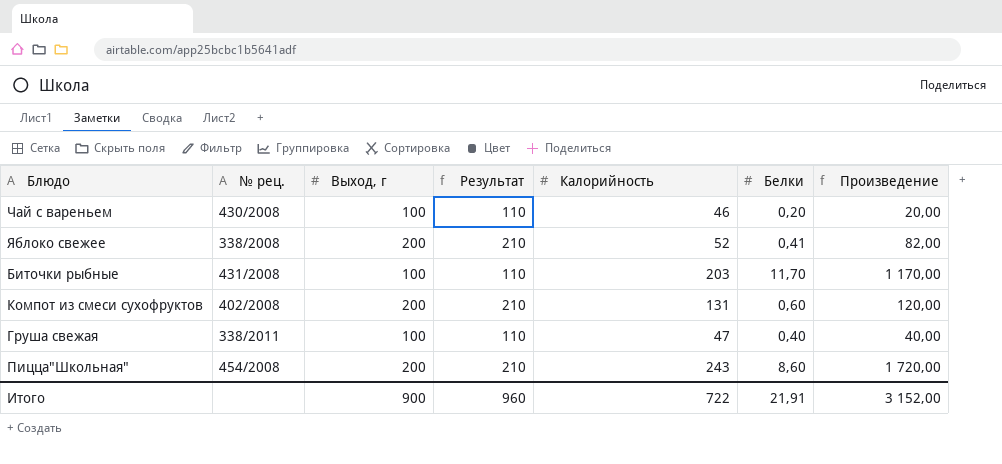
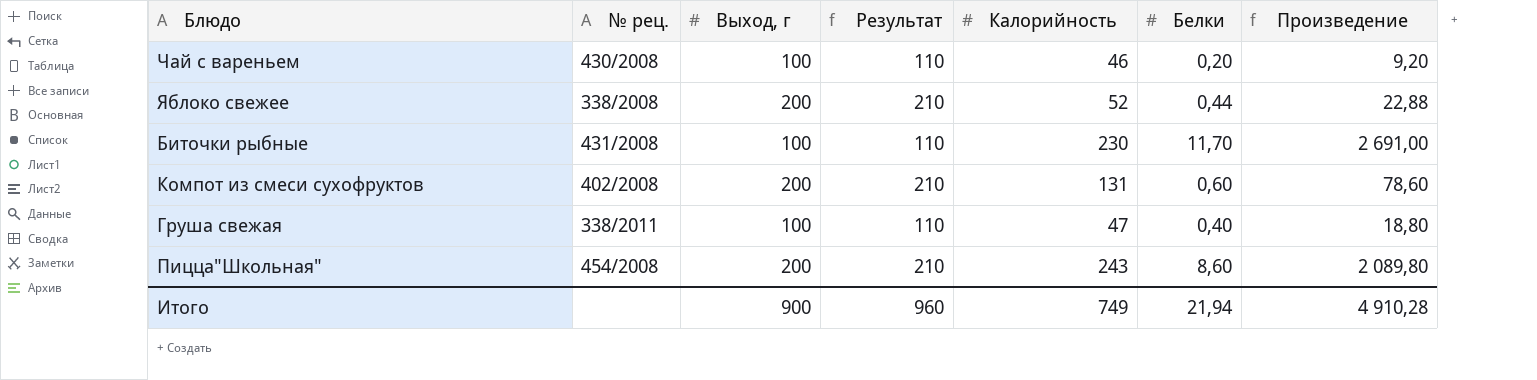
column Произведение | formula: [Выход, г] * [Белки] -> [Калорийность] * [Белки]
Яблоко свежее | Белки: 0,41 -> 0,44
Биточки рыбные | Калорийность: 203 -> 230
Итого | Калорийность: 722 -> 749
Итого | Белки: 21,91 -> 21,94
Итого | Произведение: 3 152,00 -> 4 910,28

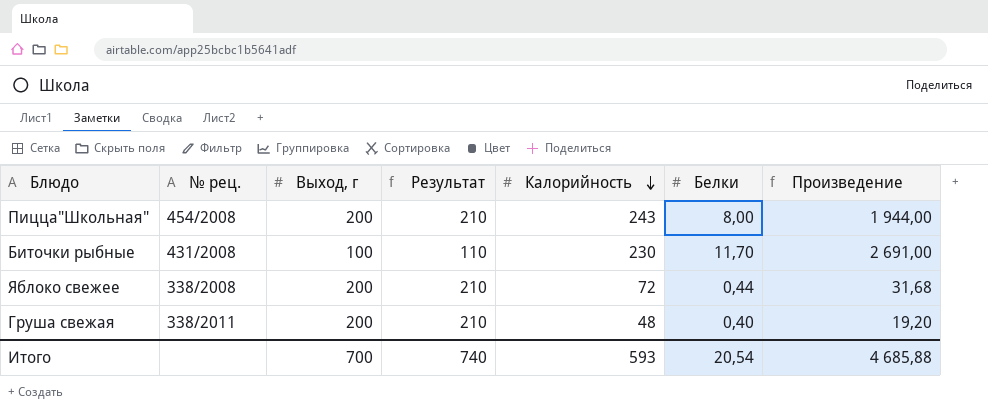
row order: none -> Калорийность descending
row Чай с вареньем: 430/2008 | 100 | 110 | 46 | 0,20 | 9,20 -> none
row Компот из смеси сухофруктов: 402/2008 | 200 | 210 | 131 | 0,60 | 78,60 -> none
Пицца"Школьная" | Белки: 8,60 -> 8,00
Пицца"Школьная" | Произведение: 2 089,80 -> 1 944,00
Яблоко свежее | Калорийность: 52 -> 72
Яблоко свежее | Произведение: 22,88 -> 31,68
Груша свежая | Выход, г: 100 -> 200
Груша свежая | Результат: 110 -> 210
Груша свежая | Калорийность: 47 -> 48
Груша свежая | Произведение: 18,80 -> 19,20
Итого | Выход, г: 900 -> 700
Итого | Результат: 960 -> 740
Итого | Калорийность: 749 -> 593
Итого | Белки: 21,94 -> 20,54
Итого | Произведение: 4 910,28 -> 4 685,88

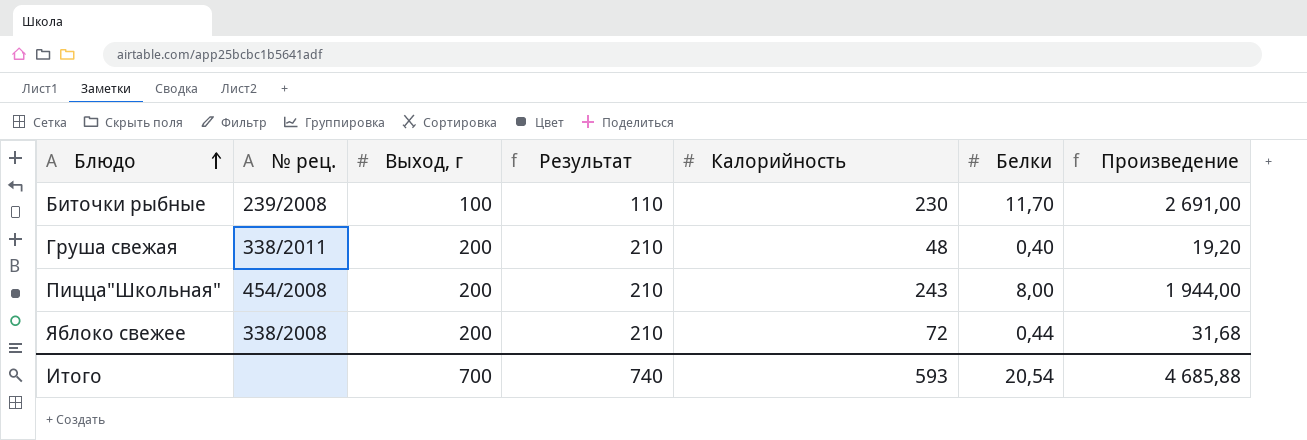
row order: Калорийность descending -> Блюдо ascending
Биточки рыбные | № рец.: 431/2008 -> 239/2008

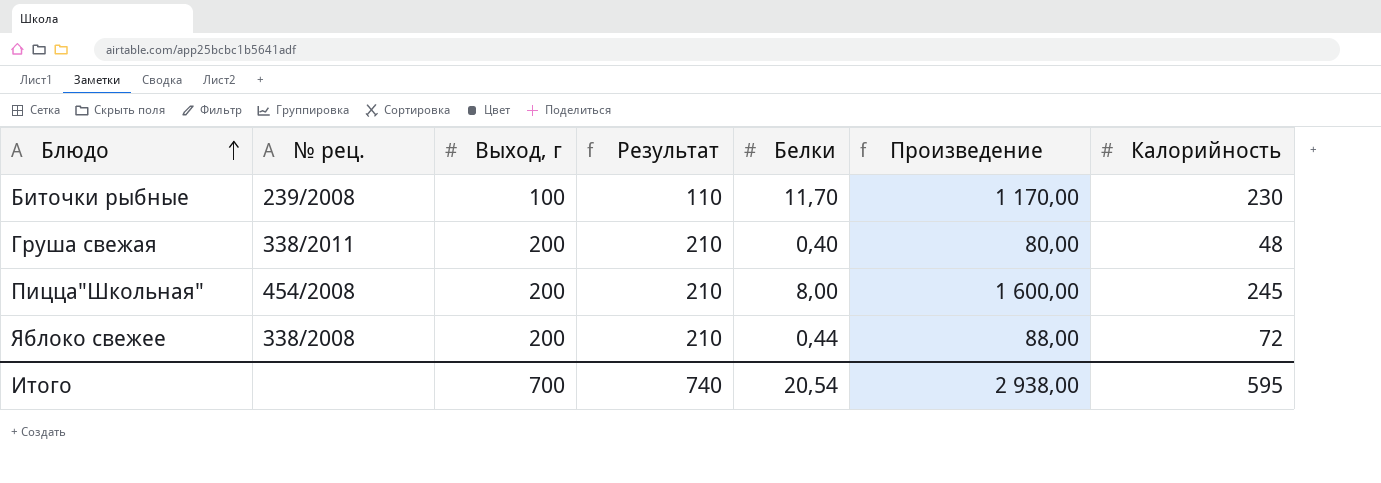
column Произведение | formula: [Калорийность] * [Белки] -> [Выход, г] * [Белки]
column Калорийность | position: 5 -> 7
Пицца"Школьная" | Калорийность: 243 -> 245
Итого | Произведение: 4 685,88 -> 2 938,00
Итого | Калорийность: 593 -> 595

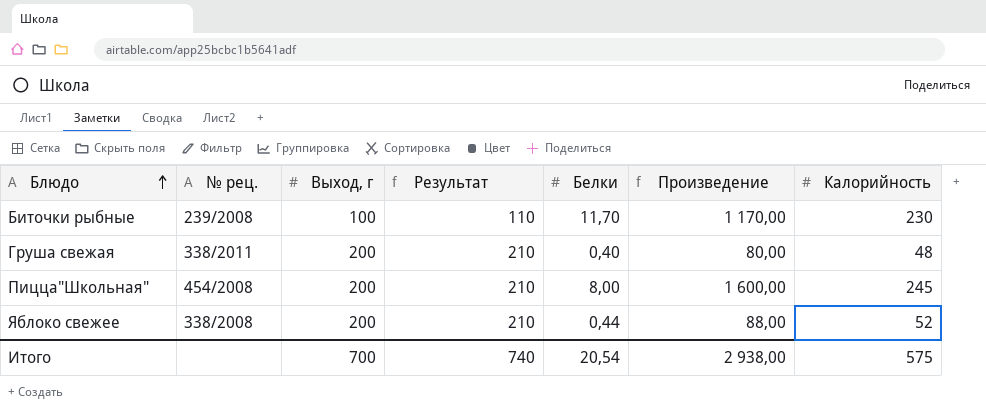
Яблоко свежее | Калорийность: 72 -> 52
Итого | Калорийность: 595 -> 575

